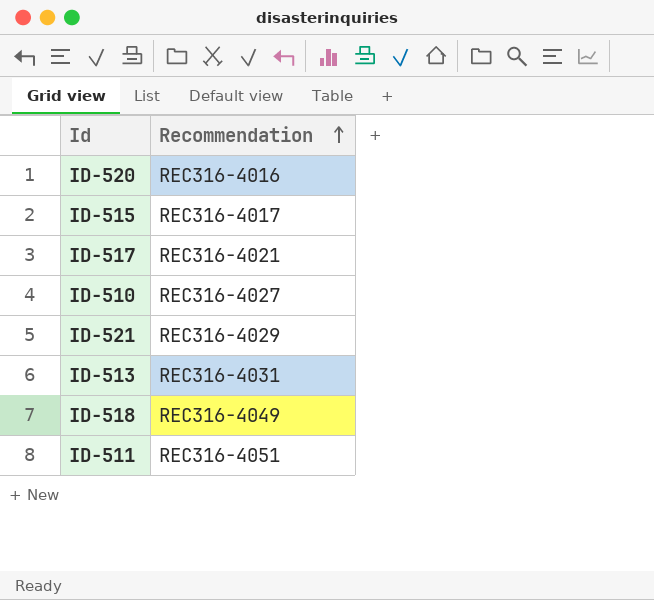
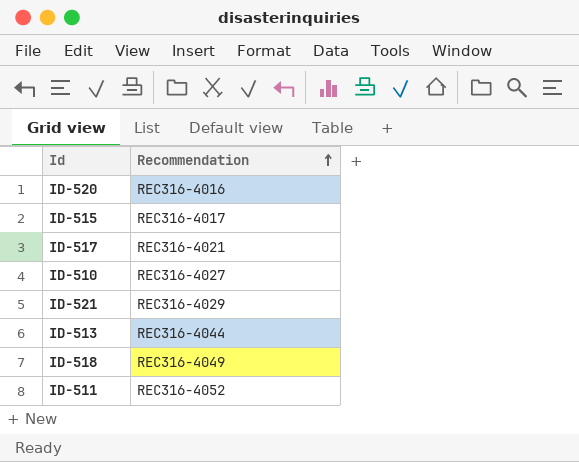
ID-513 | Recommendation: REC316-4031 -> REC316-4044
ID-511 | Recommendation: REC316-4051 -> REC316-4052

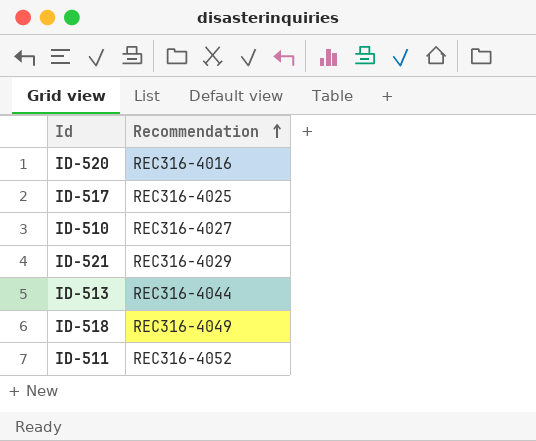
row ID-515: REC316-4017 -> none
ID-517 | Recommendation: REC316-4021 -> REC316-4025

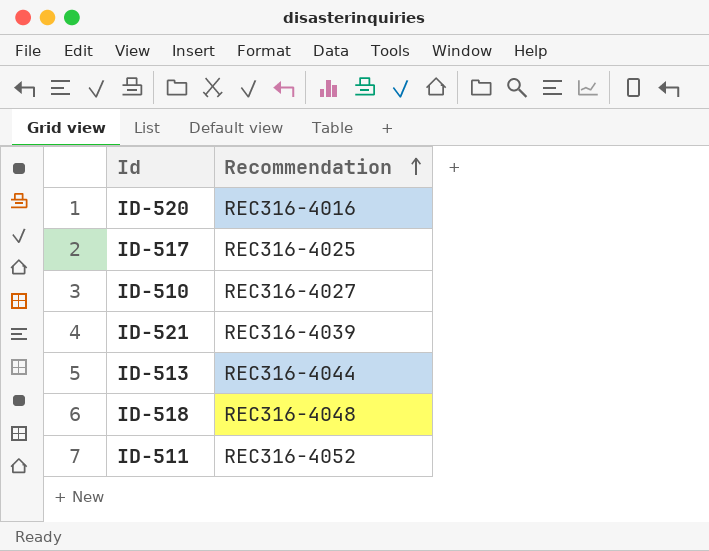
ID-521 | Recommendation: REC316-4029 -> REC316-4039
ID-518 | Recommendation: REC316-4049 -> REC316-4048

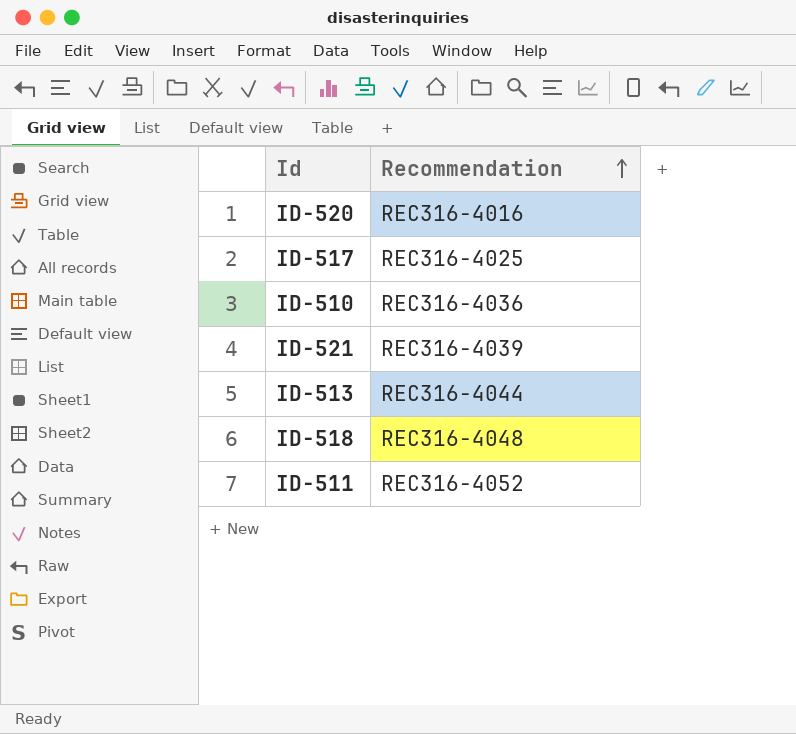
ID-510 | Recommendation: REC316-4027 -> REC316-4036

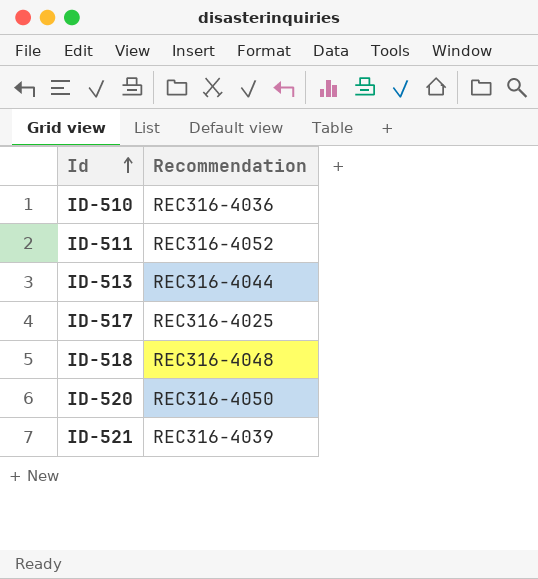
row order: Recommendation ascending -> Id ascending
ID-520 | Recommendation: REC316-4016 -> REC316-4050

